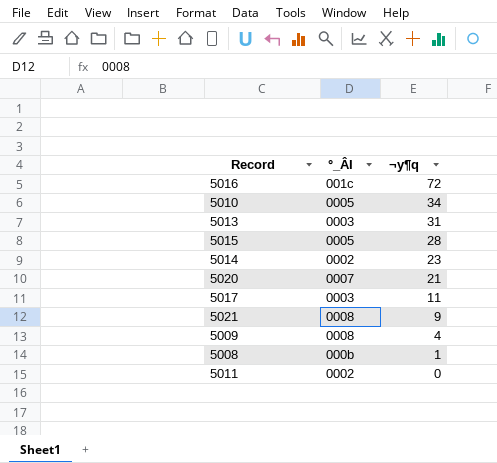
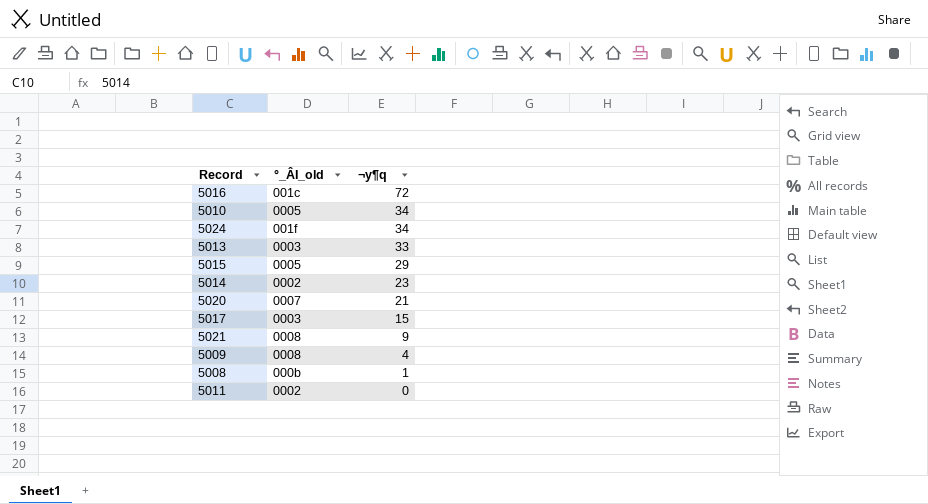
column name: °_ÂI -> °_ÂI_old
row 5024: none -> 001f | 34
5013 | ¬y¶q: 31 -> 33
5015 | ¬y¶q: 28 -> 29
5017 | ¬y¶q: 11 -> 15

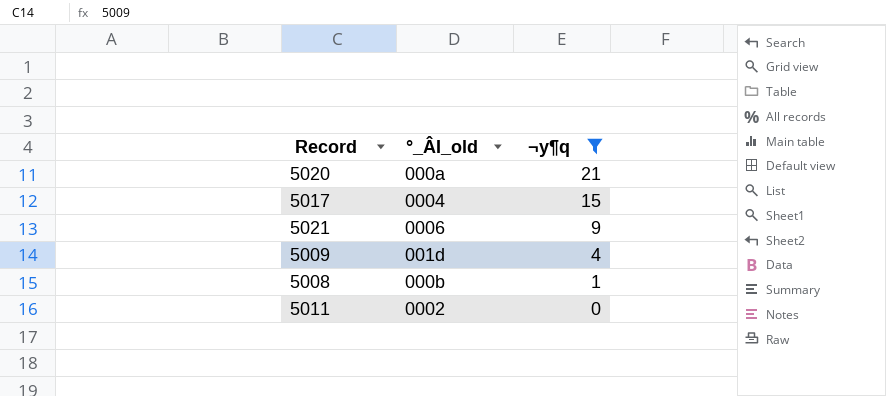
filter: none -> ¬y¶q <= 21
5020 | °_ÂI_old: 0007 -> 000a
5017 | °_ÂI_old: 0003 -> 0004
5021 | °_ÂI_old: 0008 -> 0006
5009 | °_ÂI_old: 0008 -> 001d

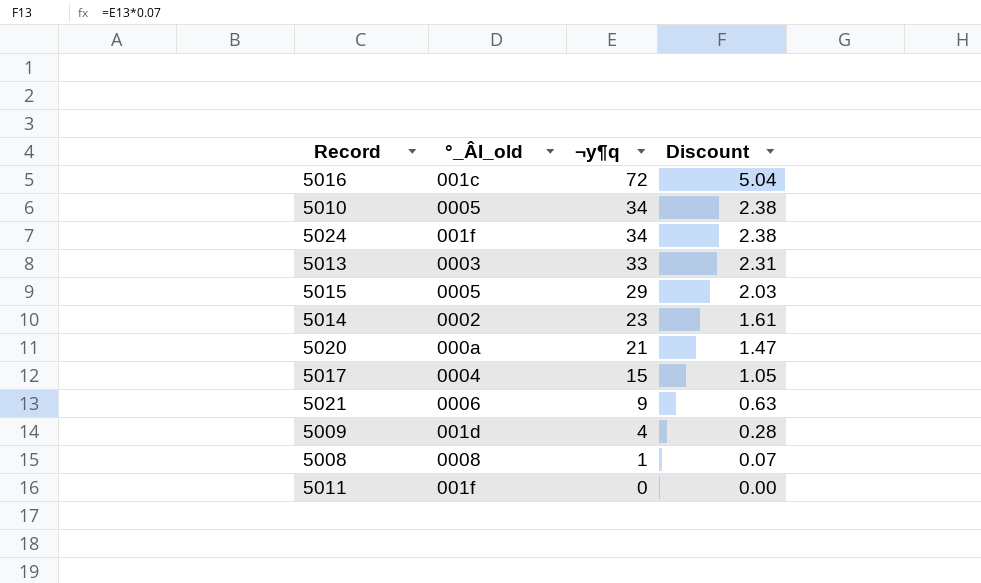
filter: ¬y¶q <= 21 -> none
column Discount | formula: none -> [¬y¶q] * 0.07
5008 | °_ÂI_old: 000b -> 0008
5011 | °_ÂI_old: 0002 -> 001f

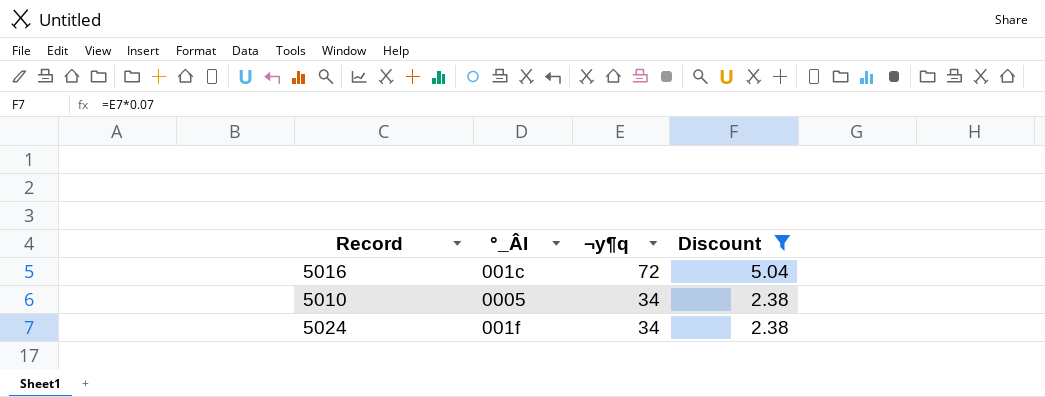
filter: none -> Discount >= 2.38
column name: °_ÂI_old -> °_ÂI

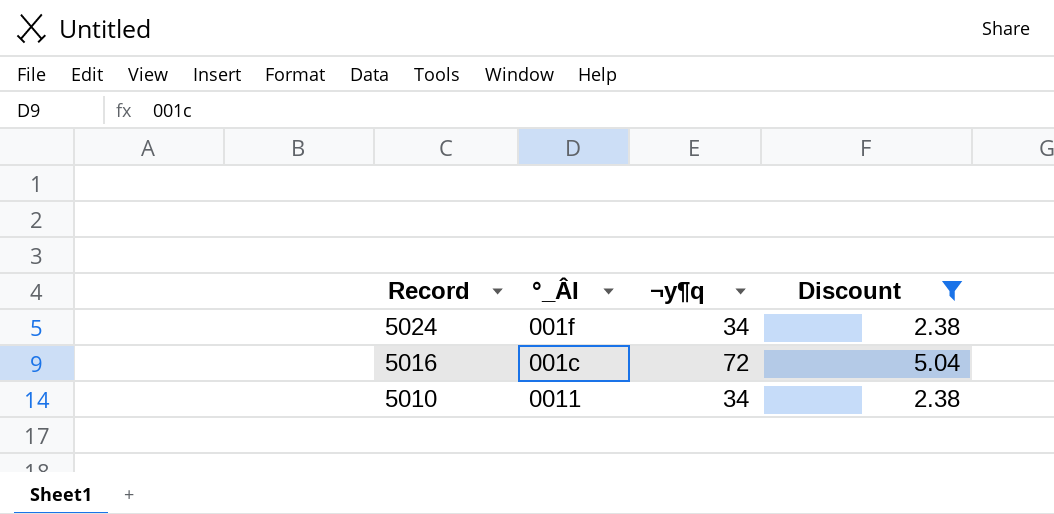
row order: ¬y¶q descending -> Record descending
5010 | °_ÂI: 0005 -> 0011

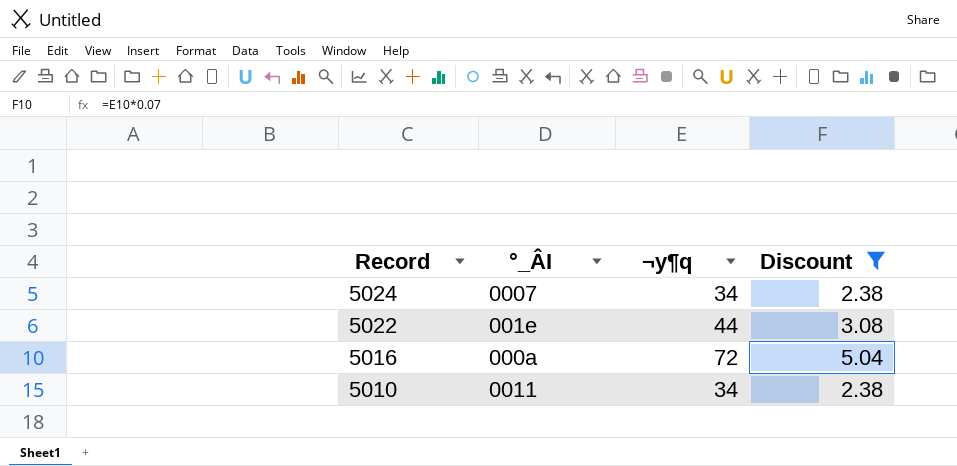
5024 | °_ÂI: 001f -> 0007
row 5022: none -> 001e | 44 | 3.08
5016 | °_ÂI: 001c -> 000a

